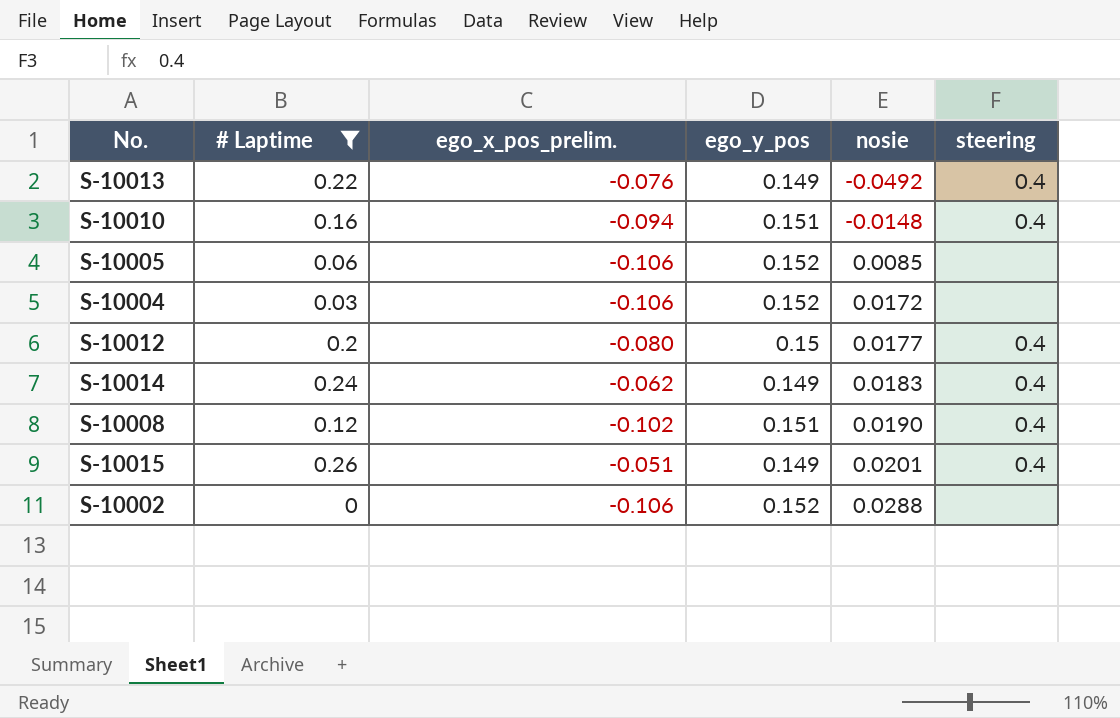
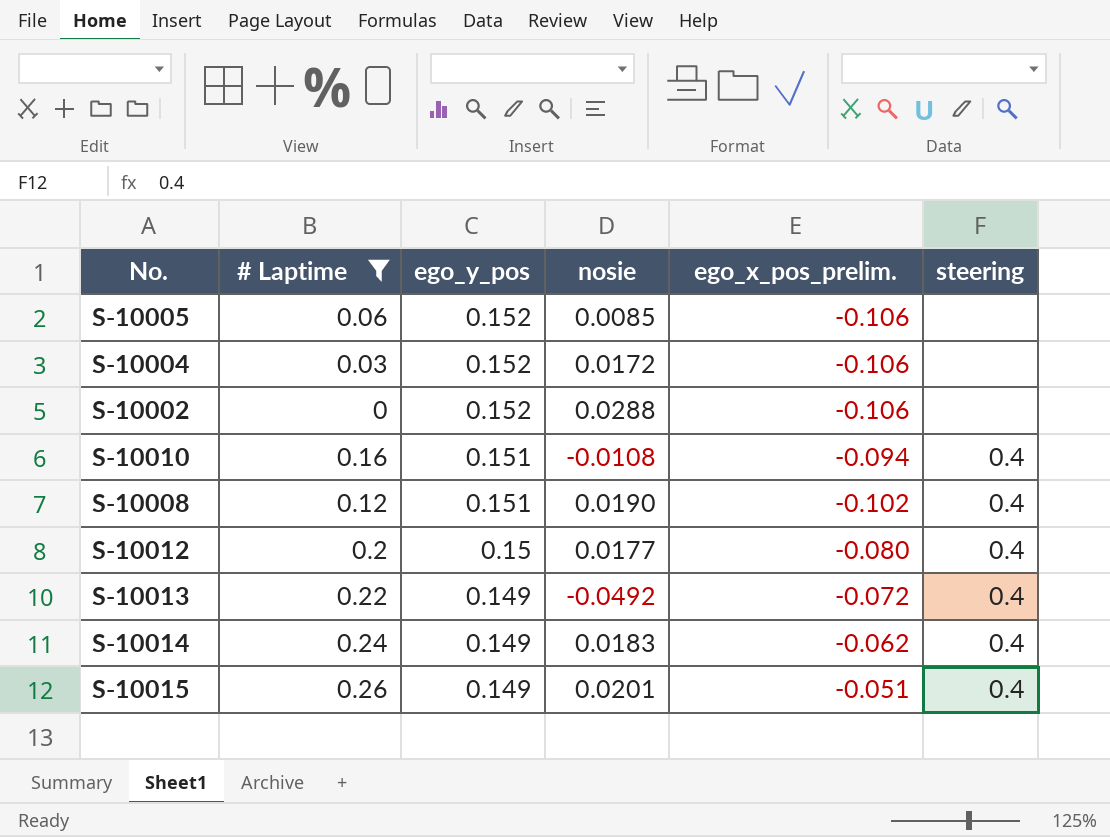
row order: nosie ascending -> ego_y_pos descending
column ego_x_pos_prelim. | position: 3 -> 5
S-10010 | nosie: -0.0148 -> -0.0108
S-10013 | ego_x_pos_prelim.: -0.076 -> -0.072

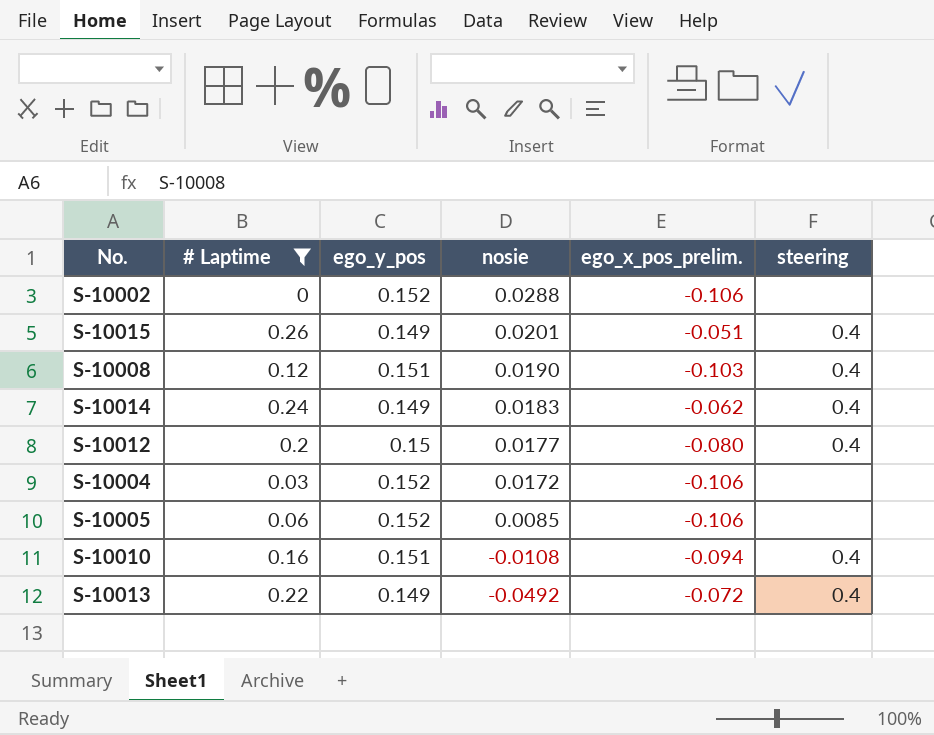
row order: ego_y_pos descending -> nosie descending
S-10008 | ego_x_pos_prelim.: -0.102 -> -0.103

